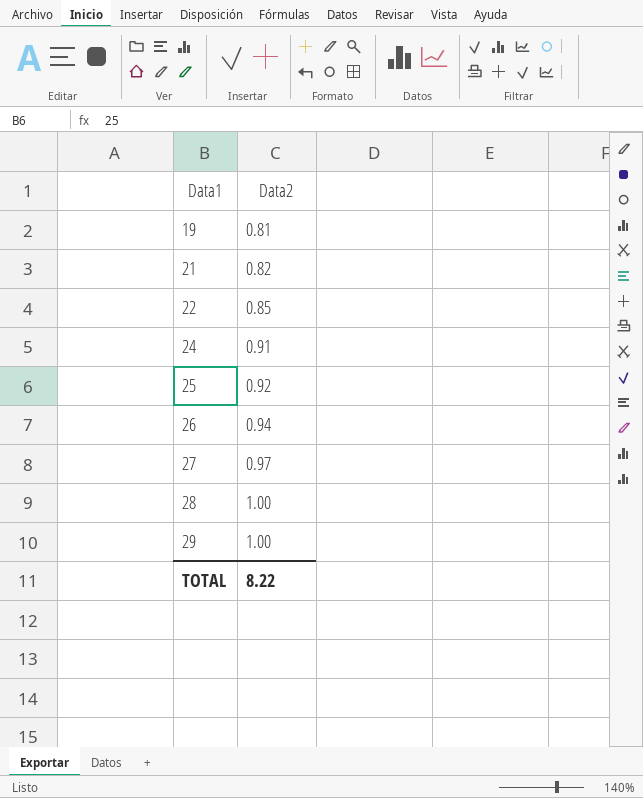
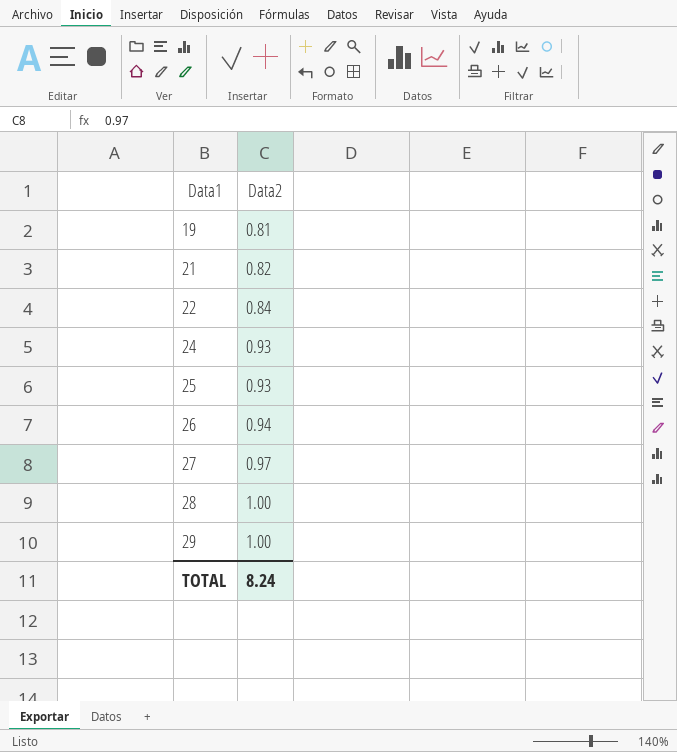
22 | Data2: 0.85 -> 0.84
24 | Data2: 0.91 -> 0.93
25 | Data2: 0.92 -> 0.93
TOTAL | Data2: 8.22 -> 8.24

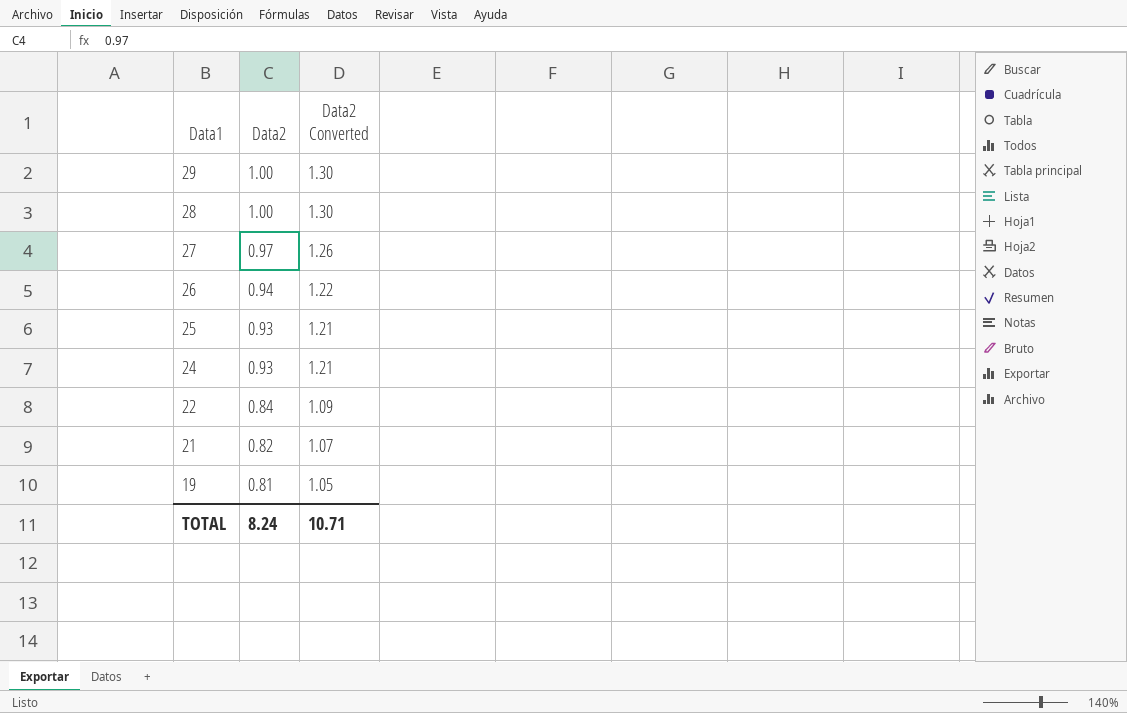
row order: Data1 ascending -> Data1 descending
column Data2 Converted | formula: none -> [Data2] * 1.3

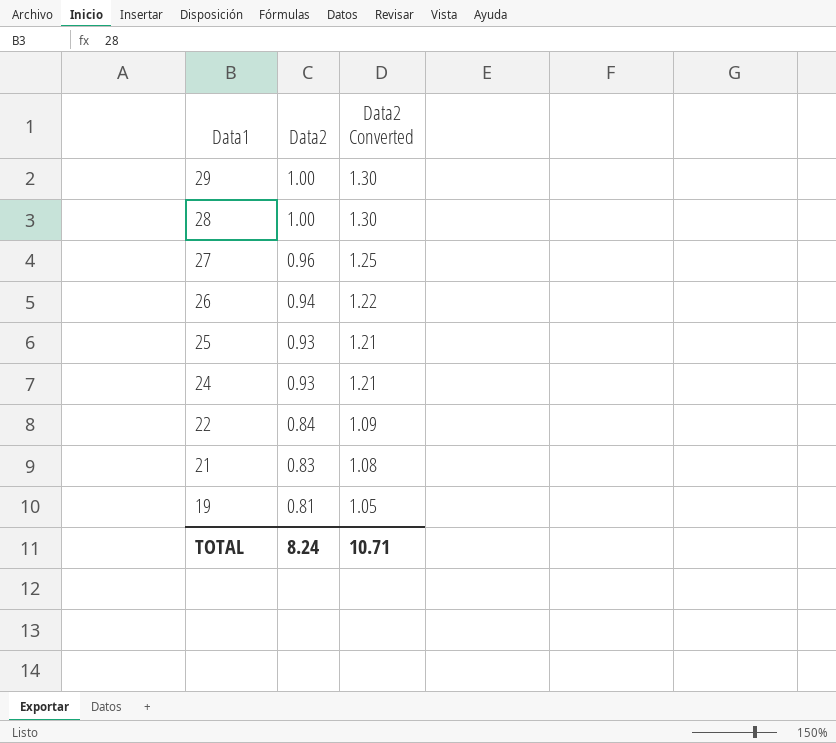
27 | Data2: 0.97 -> 0.96
27 | Data2 Converted: 1.26 -> 1.25
21 | Data2: 0.82 -> 0.83
21 | Data2 Converted: 1.07 -> 1.08

